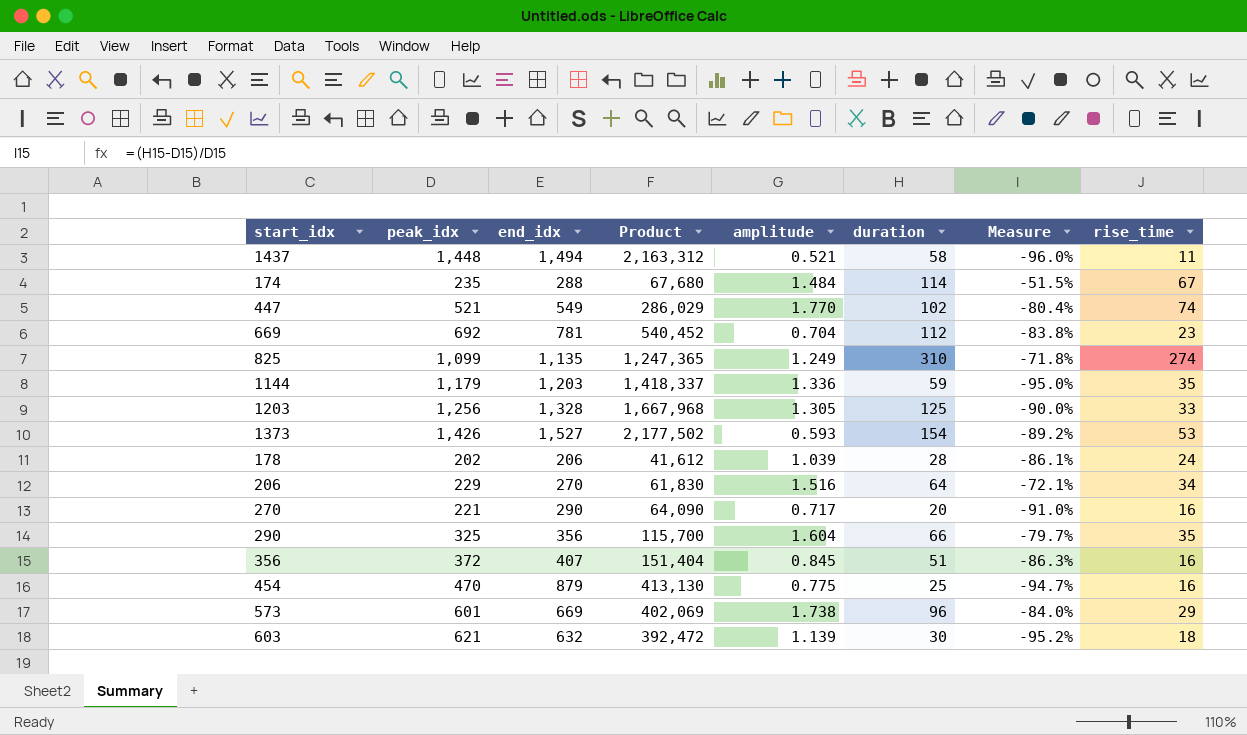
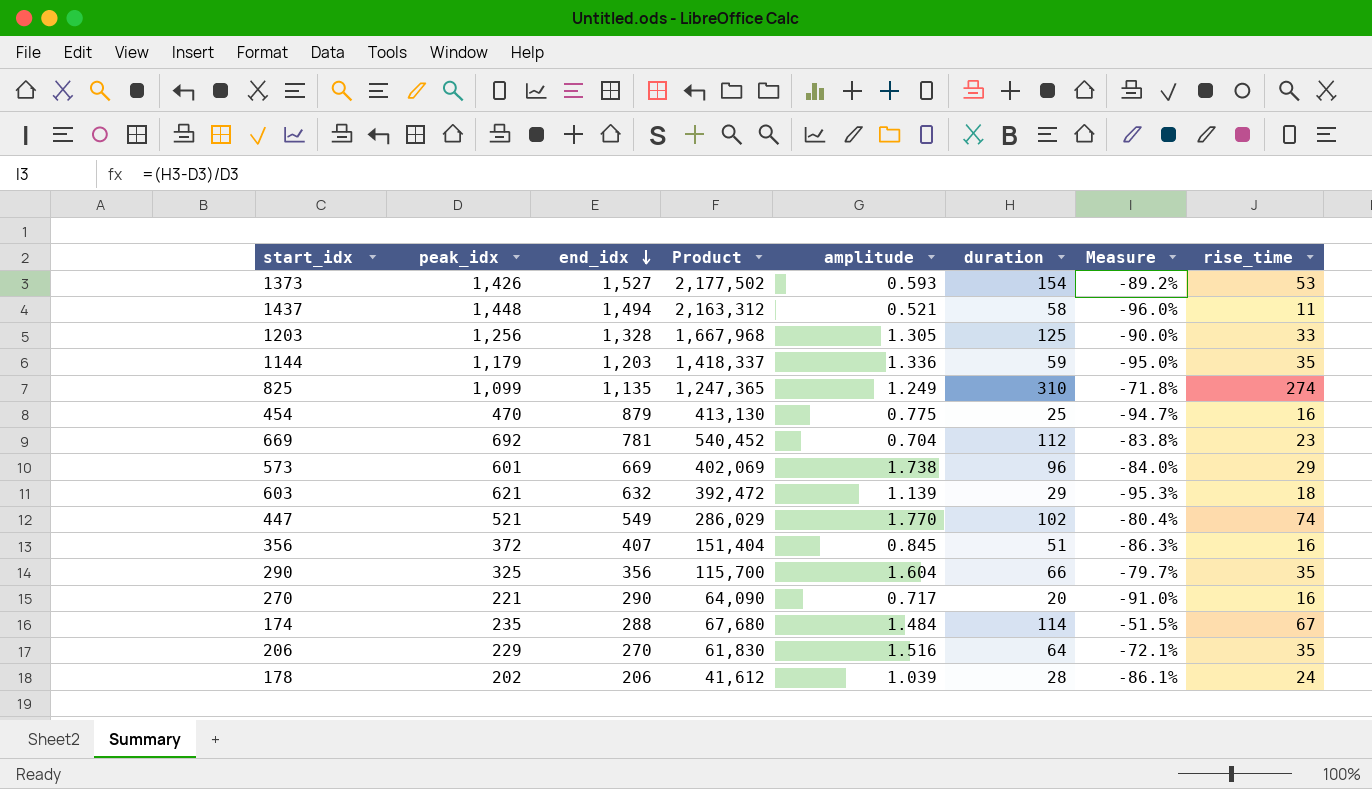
row order: none -> end_idx descending
603 | duration: 30 -> 29
603 | Measure: -95.2% -> -95.3%
206 | rise_time: 34 -> 35

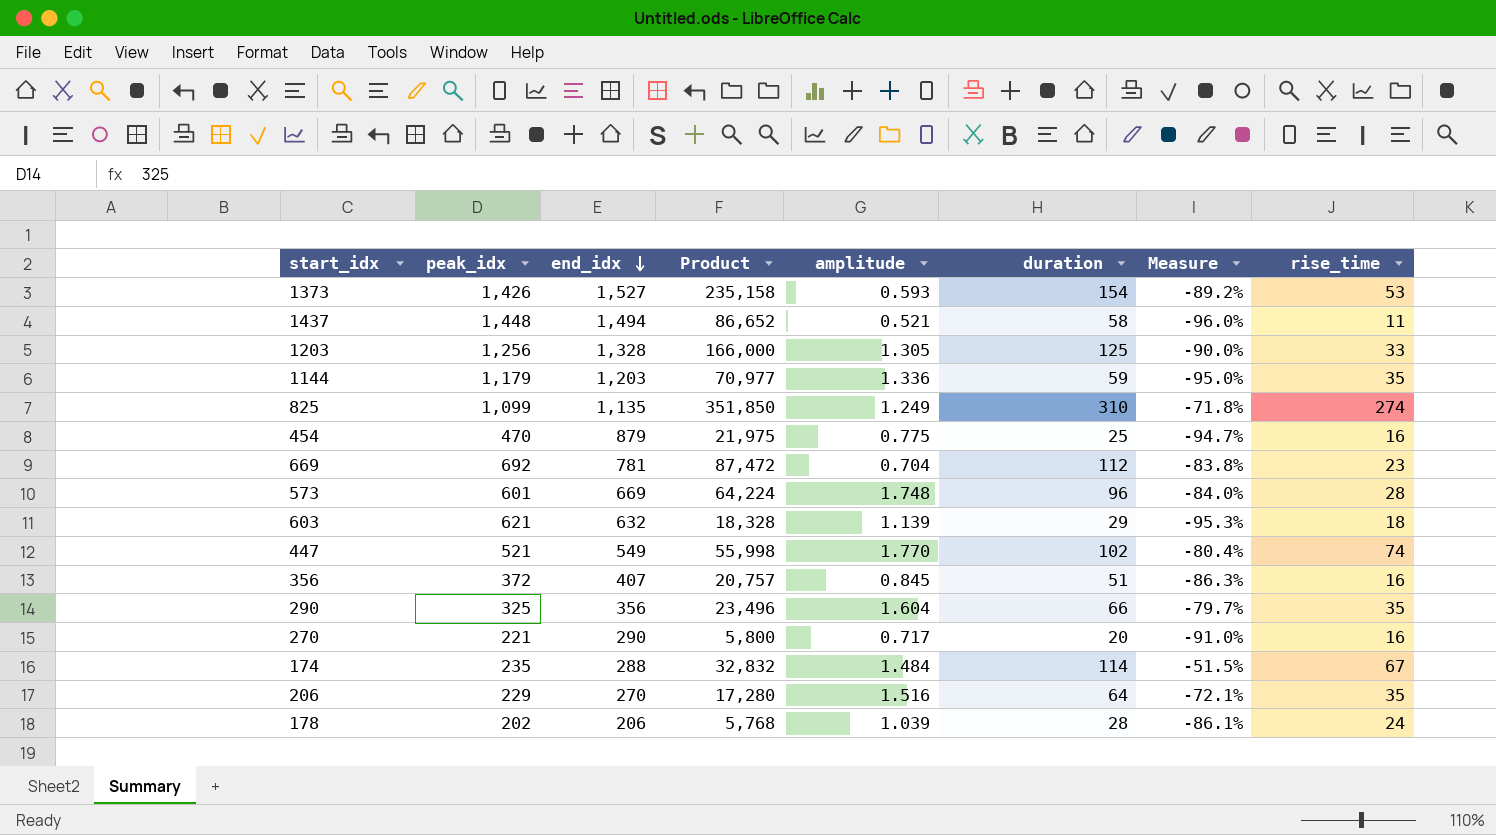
column Product | formula: [peak_idx] * [end_idx] -> [end_idx] * [duration]
573 | amplitude: 1.738 -> 1.748
573 | rise_time: 29 -> 28

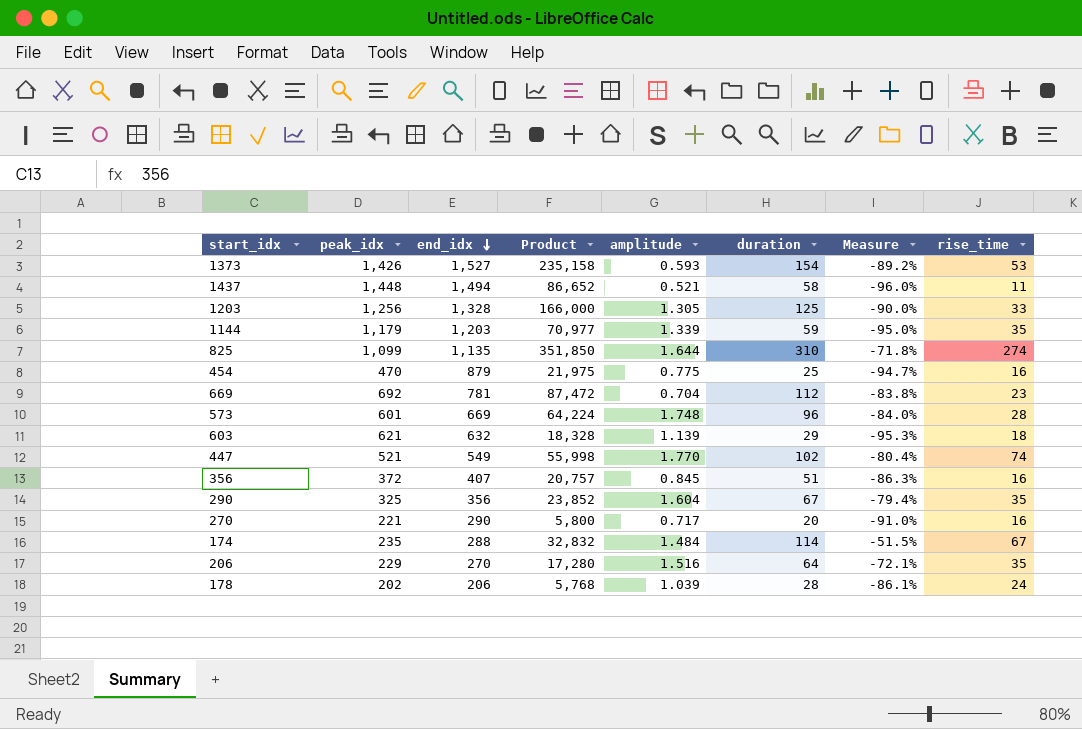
1144 | amplitude: 1.336 -> 1.339
825 | amplitude: 1.249 -> 1.644
290 | Product: 23,496 -> 23,852
290 | duration: 66 -> 67
290 | Measure: -79.7% -> -79.4%

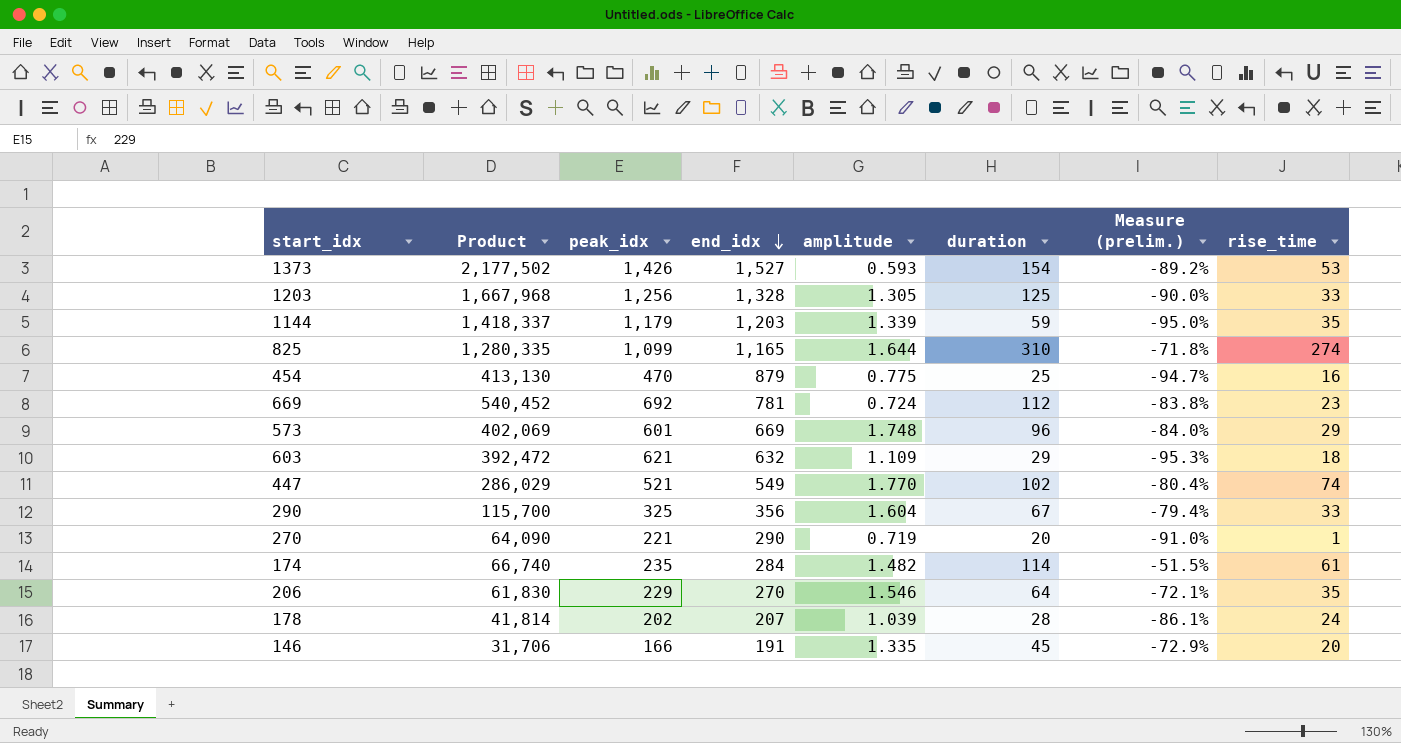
column Product | formula: [end_idx] * [duration] -> [peak_idx] * [end_idx]
column Product | position: 4 -> 2
column name: Measure -> Measure (prelim.)
row 1437: 1,448 | 1,494 | 86,652 | 0.521 | 58 | -96.0% | 11 -> none
row 356: 372 | 407 | 20,757 | 0.845 | 51 | -86.3% | 16 -> none
825 | end_idx: 1,135 -> 1,165
669 | amplitude: 0.704 -> 0.724
573 | rise_time: 28 -> 29
603 | amplitude: 1.139 -> 1.109
290 | rise_time: 35 -> 33
270 | amplitude: 0.717 -> 0.719
270 | rise_time: 16 -> 1
174 | end_idx: 288 -> 284
174 | amplitude: 1.484 -> 1.482
174 | rise_time: 67 -> 61
206 | amplitude: 1.516 -> 1.546
178 | end_idx: 206 -> 207
row 146: none -> 31,706 | 166 | 191 | 1.335 | 45 | -72.9% | 20

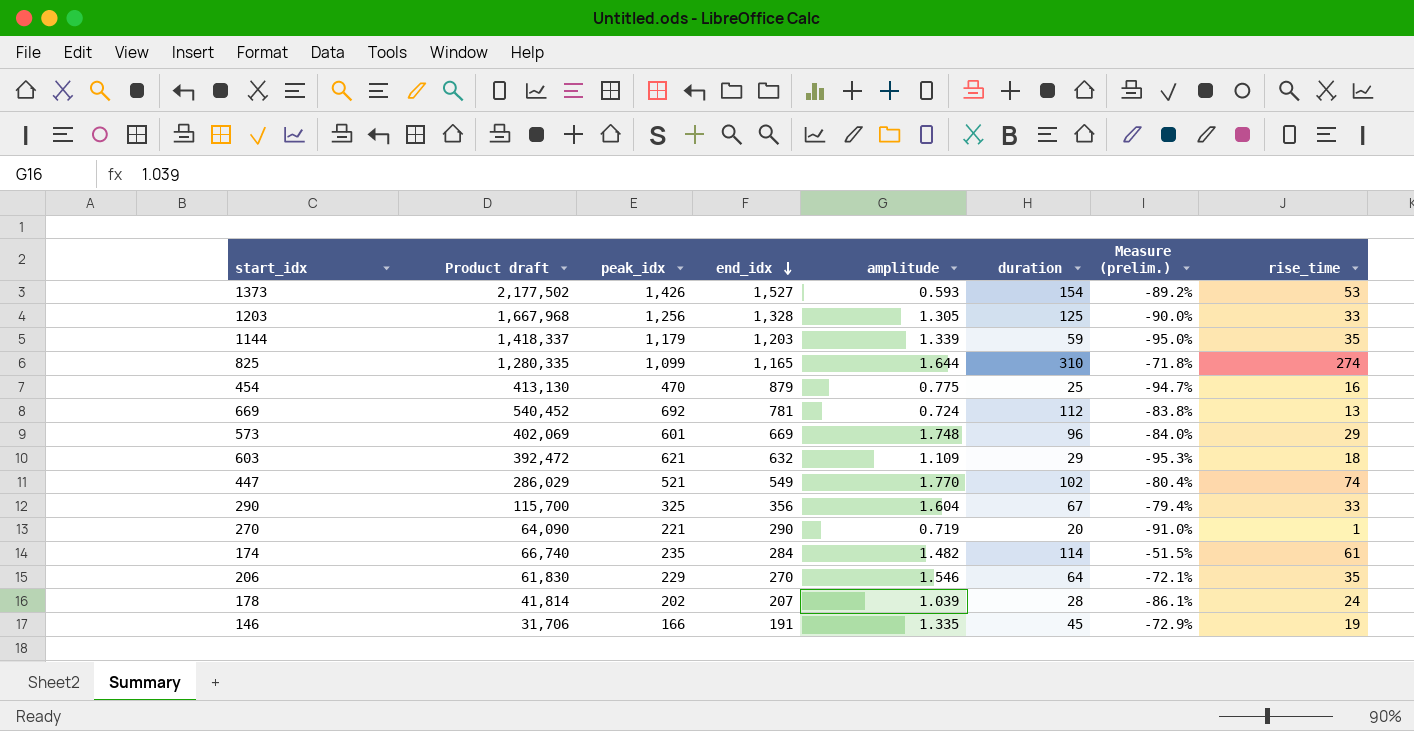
column name: Product -> Product draft
669 | rise_time: 23 -> 13
146 | rise_time: 20 -> 19

